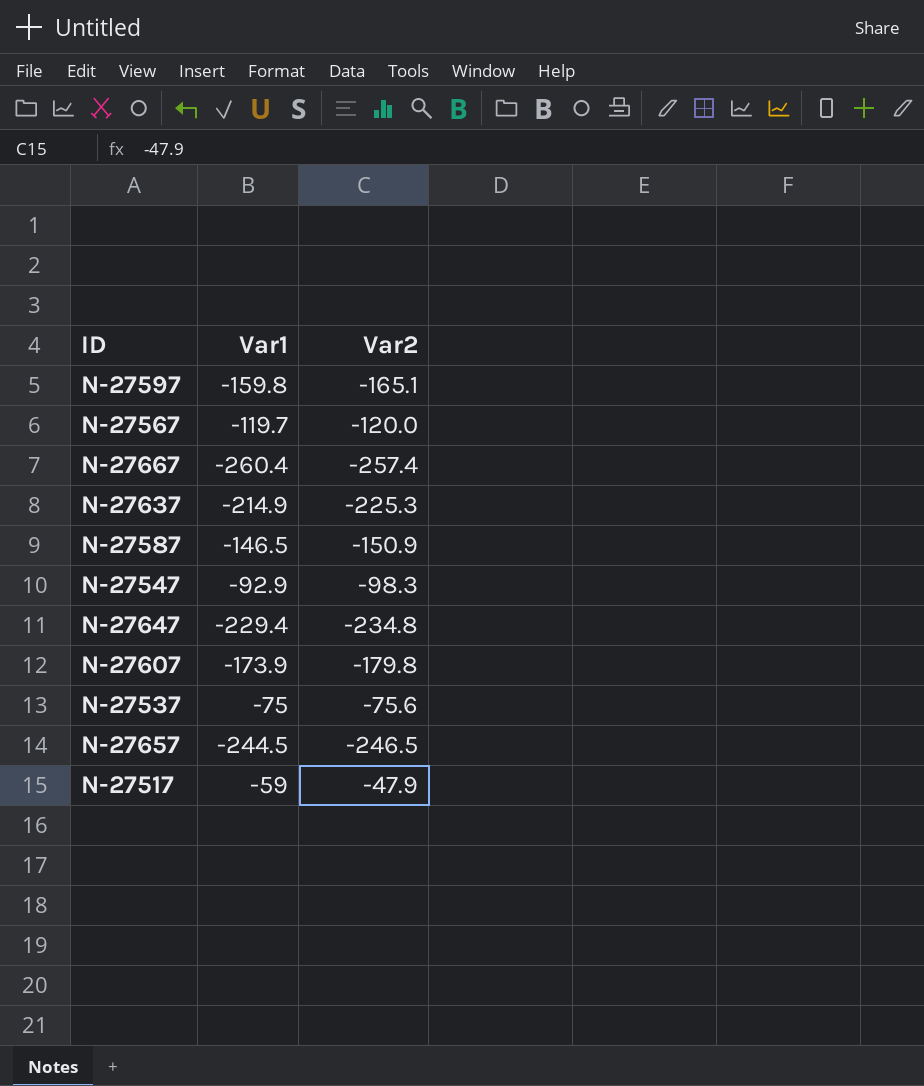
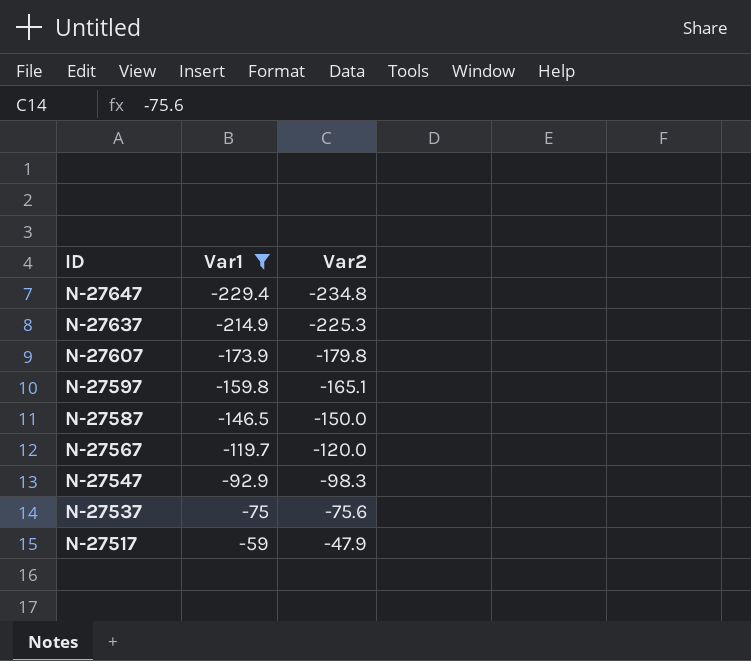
filter: none -> Var1 >= -229.4
row order: none -> ID descending
N-27587 | Var2: -150.9 -> -150.0

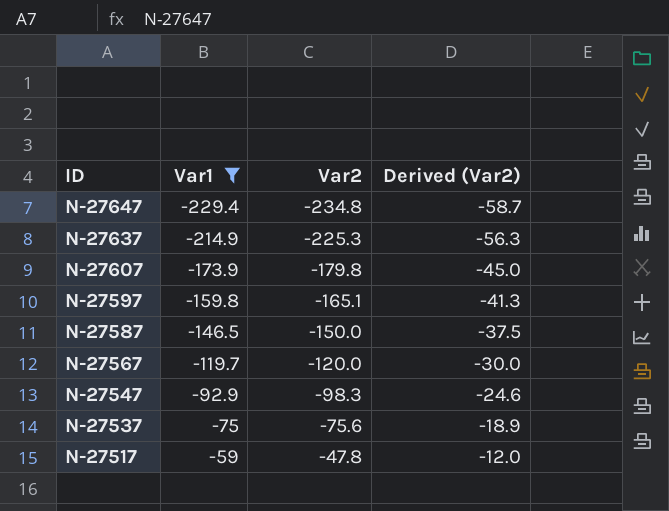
column Derived (Var2) | formula: none -> [Var2] * 0.25
N-27517 | Var2: -47.9 -> -47.8

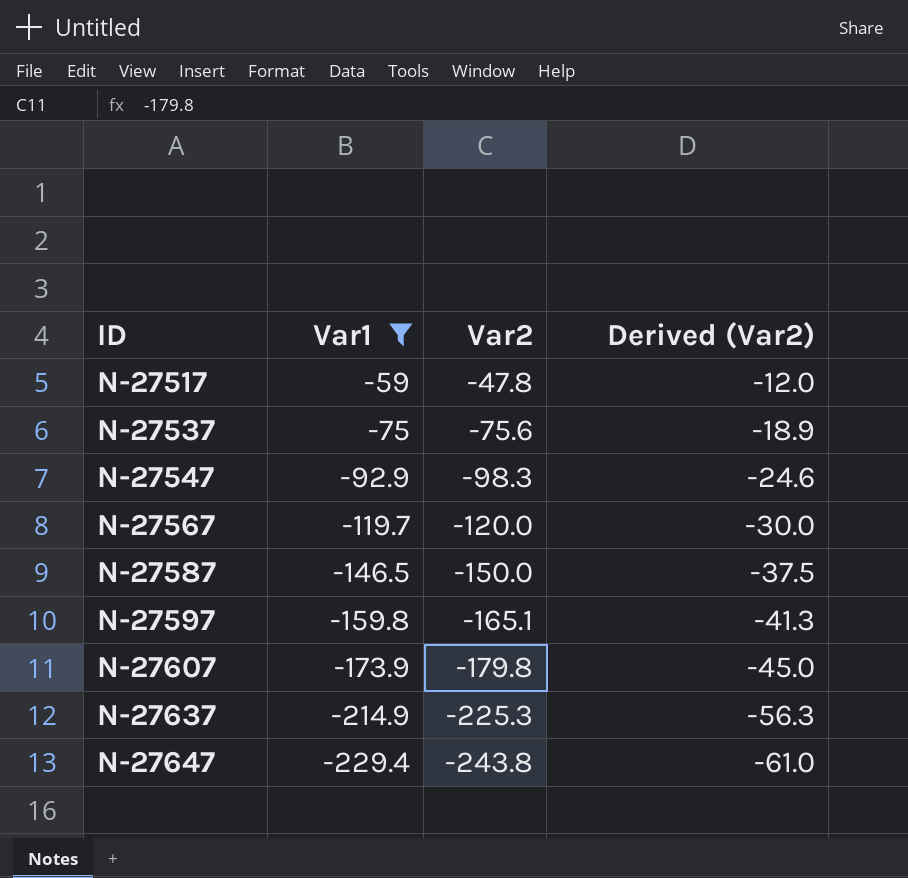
row order: ID descending -> ID ascending
N-27647 | Var2: -234.8 -> -243.8
N-27647 | Derived (Var2): -58.7 -> -61.0

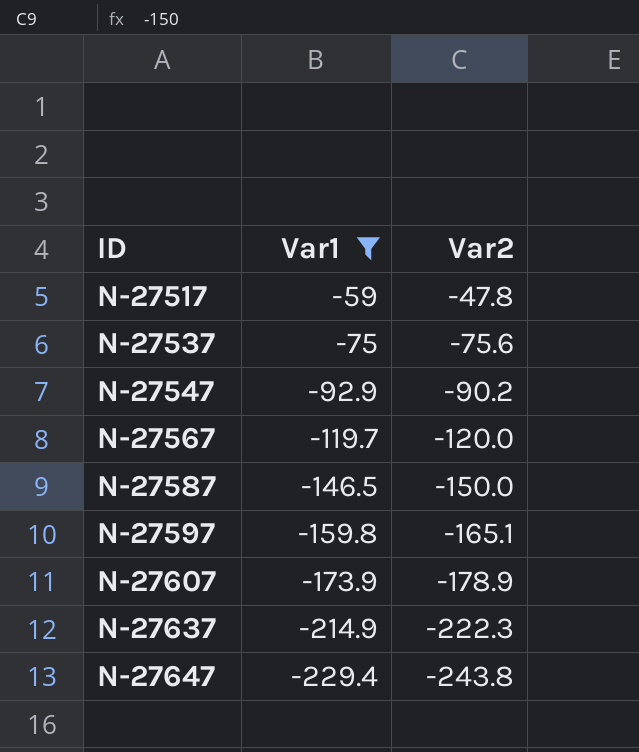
column Derived (Var2) | formula: [Var2] * 0.25 -> none
N-27547 | Var2: -98.3 -> -90.2
N-27607 | Var2: -179.8 -> -178.9
N-27637 | Var2: -225.3 -> -222.3

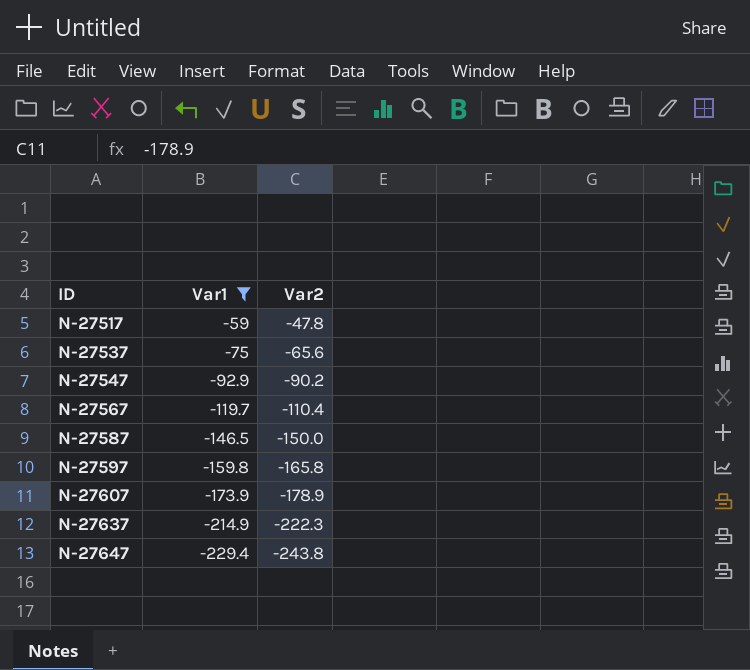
N-27537 | Var2: -75.6 -> -65.6
N-27567 | Var2: -120.0 -> -110.4
N-27597 | Var2: -165.1 -> -165.8

